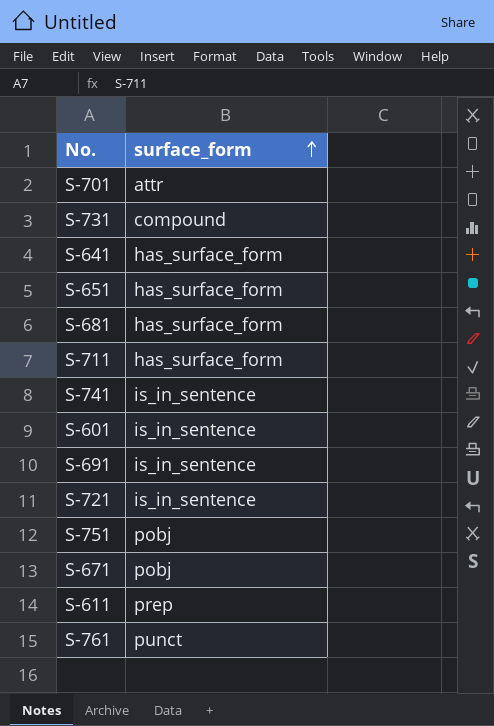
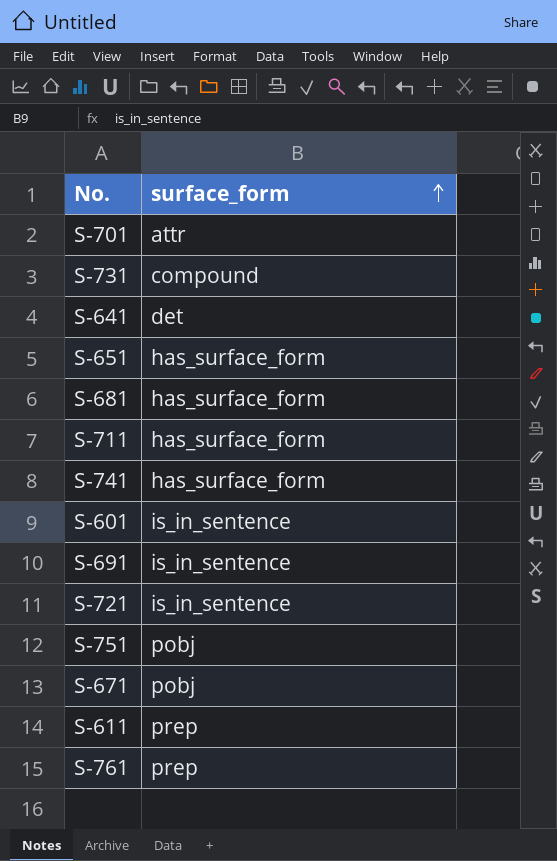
S-641 | surface_form: has_surface_form -> det
S-741 | surface_form: is_in_sentence -> has_surface_form
S-761 | surface_form: punct -> prep

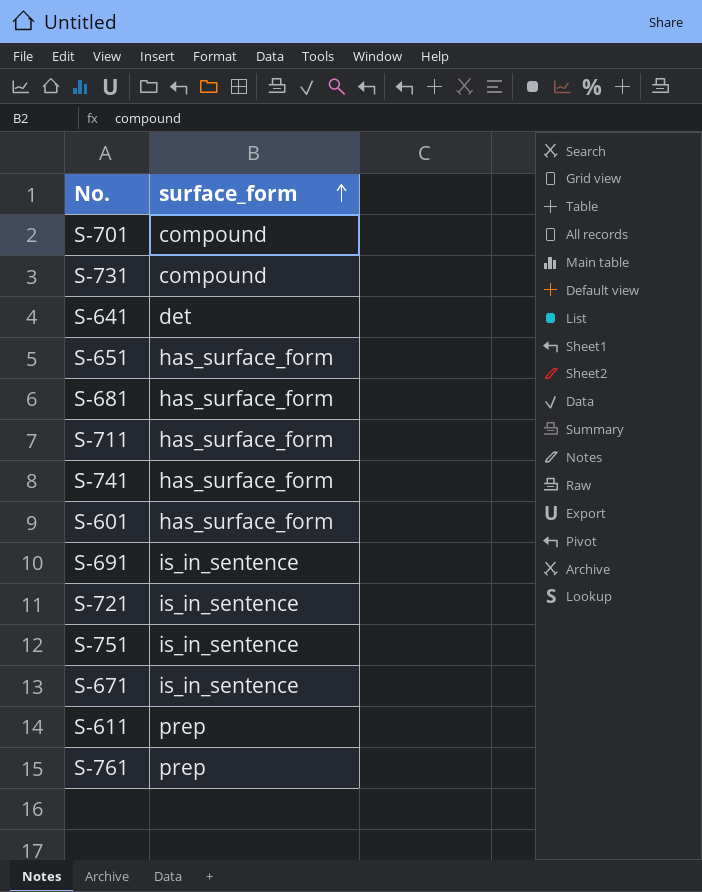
S-701 | surface_form: attr -> compound
S-601 | surface_form: is_in_sentence -> has_surface_form
S-751 | surface_form: pobj -> is_in_sentence
S-671 | surface_form: pobj -> is_in_sentence

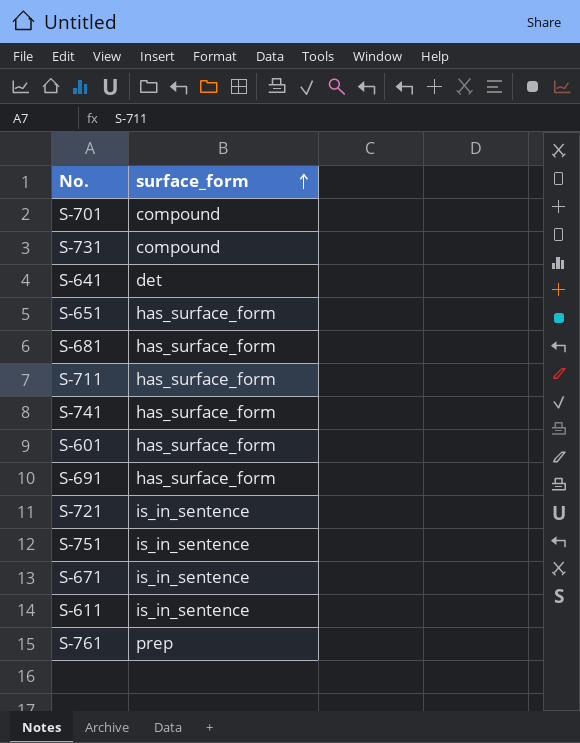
S-691 | surface_form: is_in_sentence -> has_surface_form
S-611 | surface_form: prep -> is_in_sentence

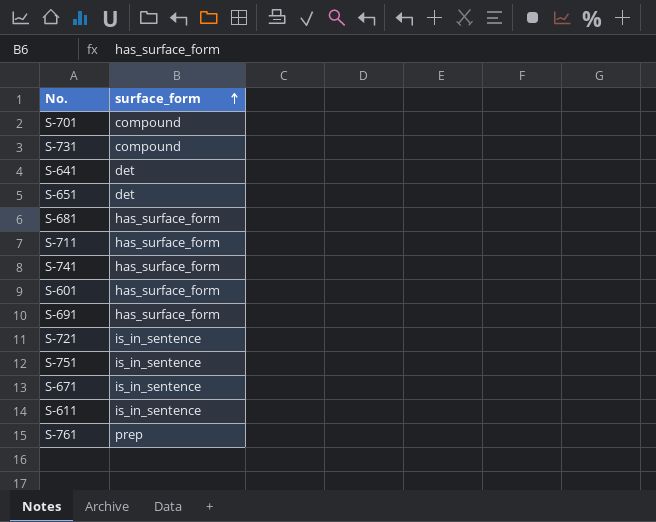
S-651 | surface_form: has_surface_form -> det

